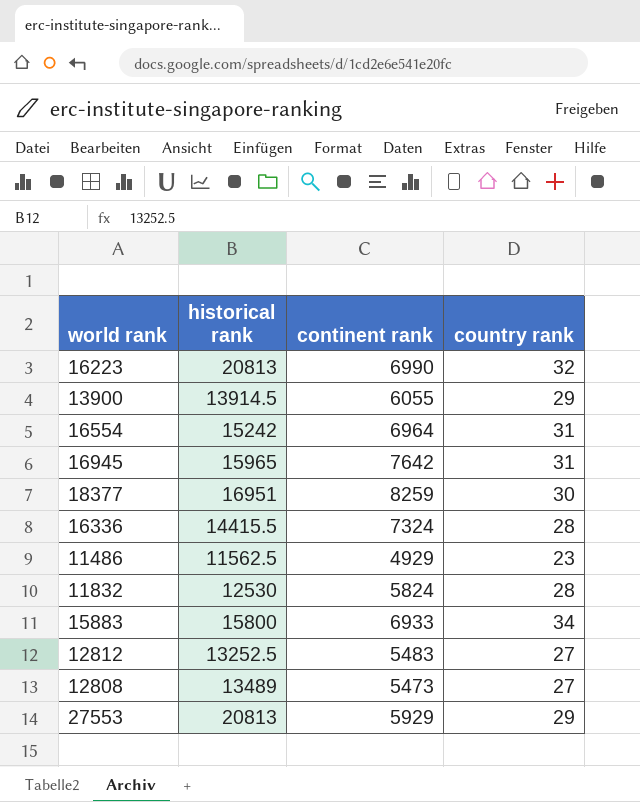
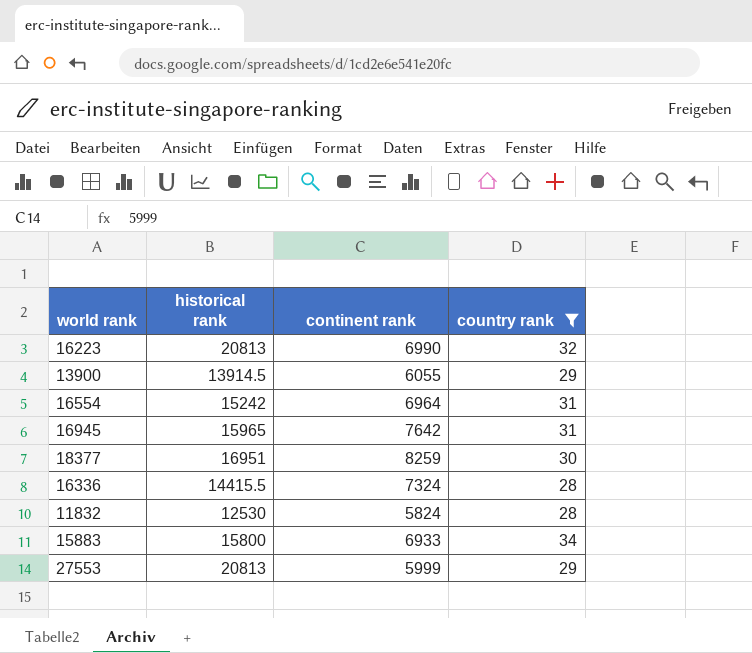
filter: none -> country rank >= 28
27553 | continent rank: 5929 -> 5999

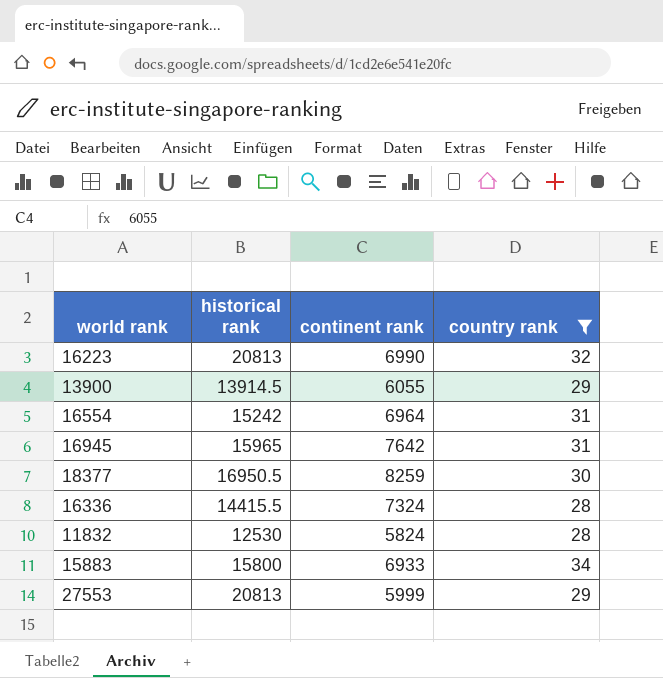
18377 | historical rank: 16951 -> 16950.5

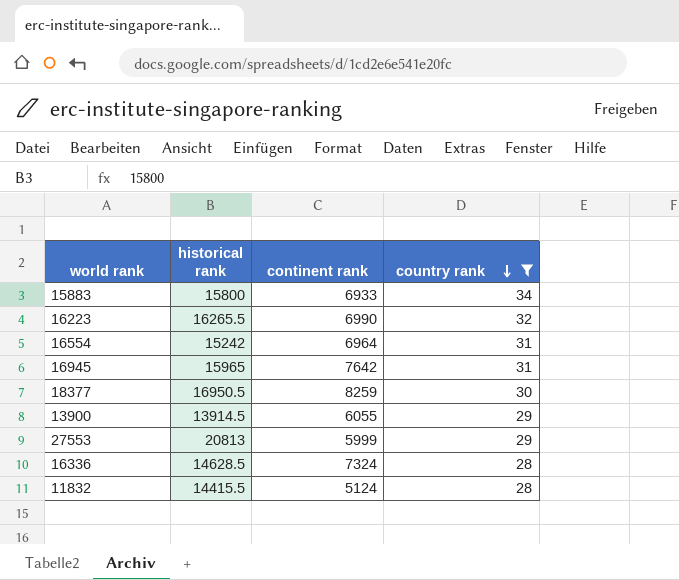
row order: none -> country rank descending
16223 | historical rank: 20813 -> 16265.5
16336 | historical rank: 14415.5 -> 14628.5
11832 | historical rank: 12530 -> 14415.5
11832 | continent rank: 5824 -> 5124

